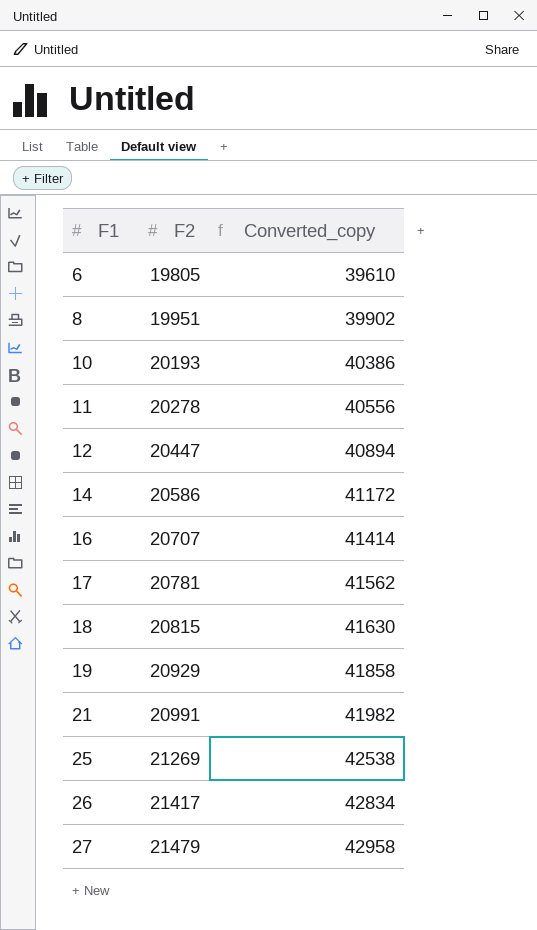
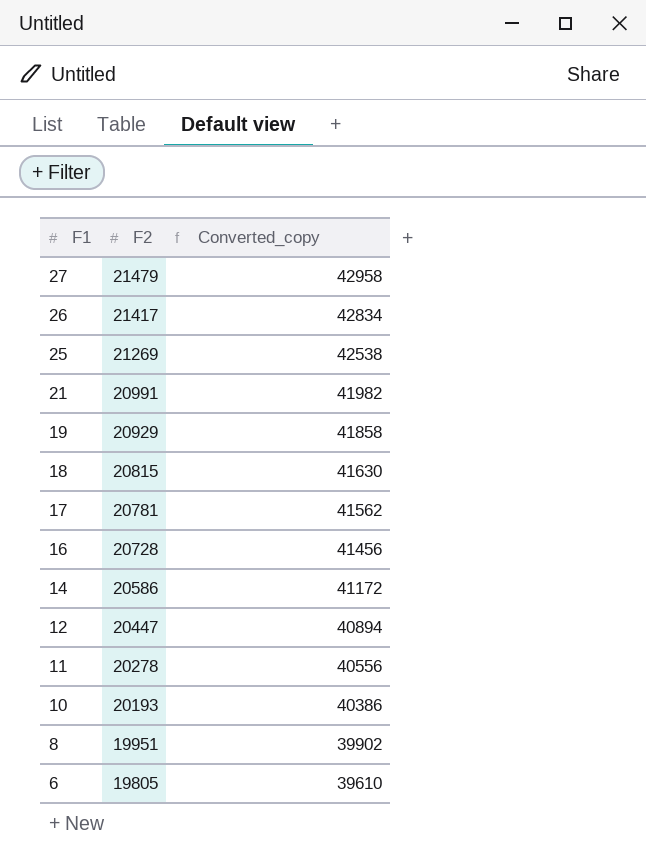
row order: F1 ascending -> F1 descending
16 | F2: 20707 -> 20728
16 | Converted_copy: 41414 -> 41456

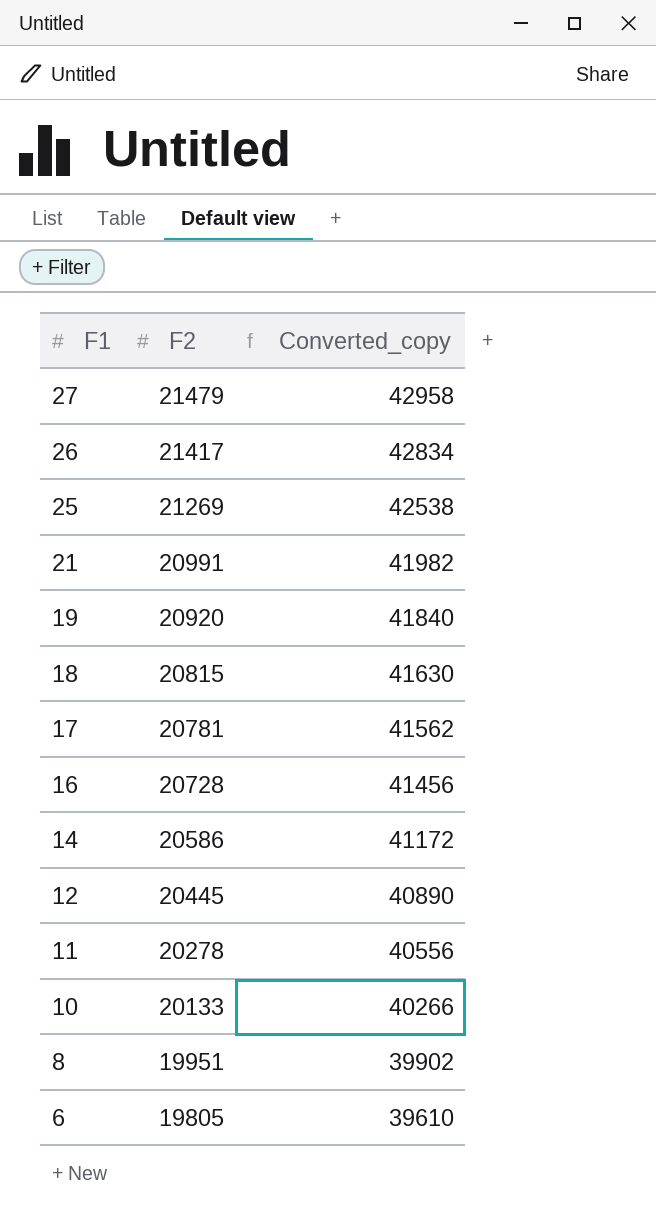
19 | F2: 20929 -> 20920
19 | Converted_copy: 41858 -> 41840
12 | F2: 20447 -> 20445
12 | Converted_copy: 40894 -> 40890
10 | F2: 20193 -> 20133
10 | Converted_copy: 40386 -> 40266

